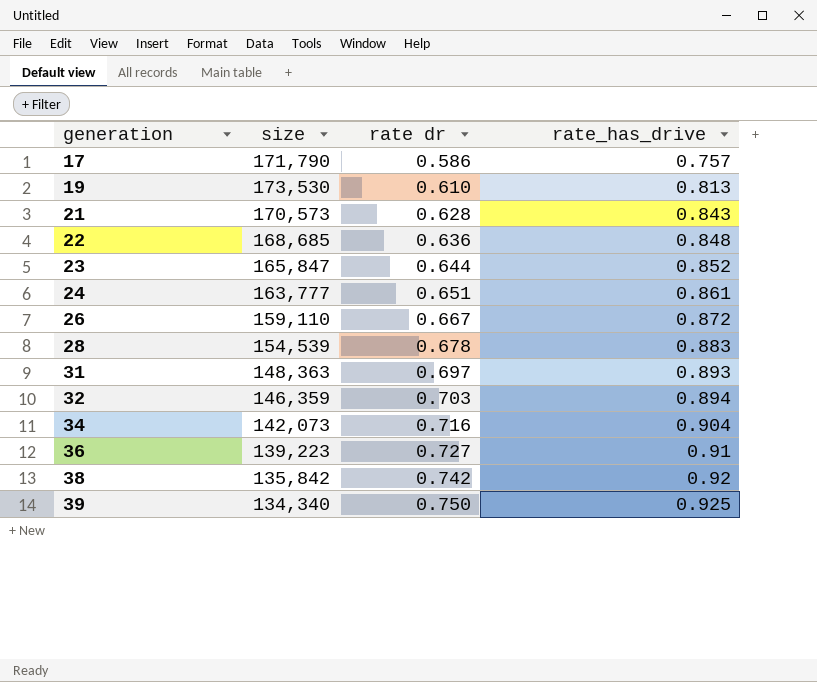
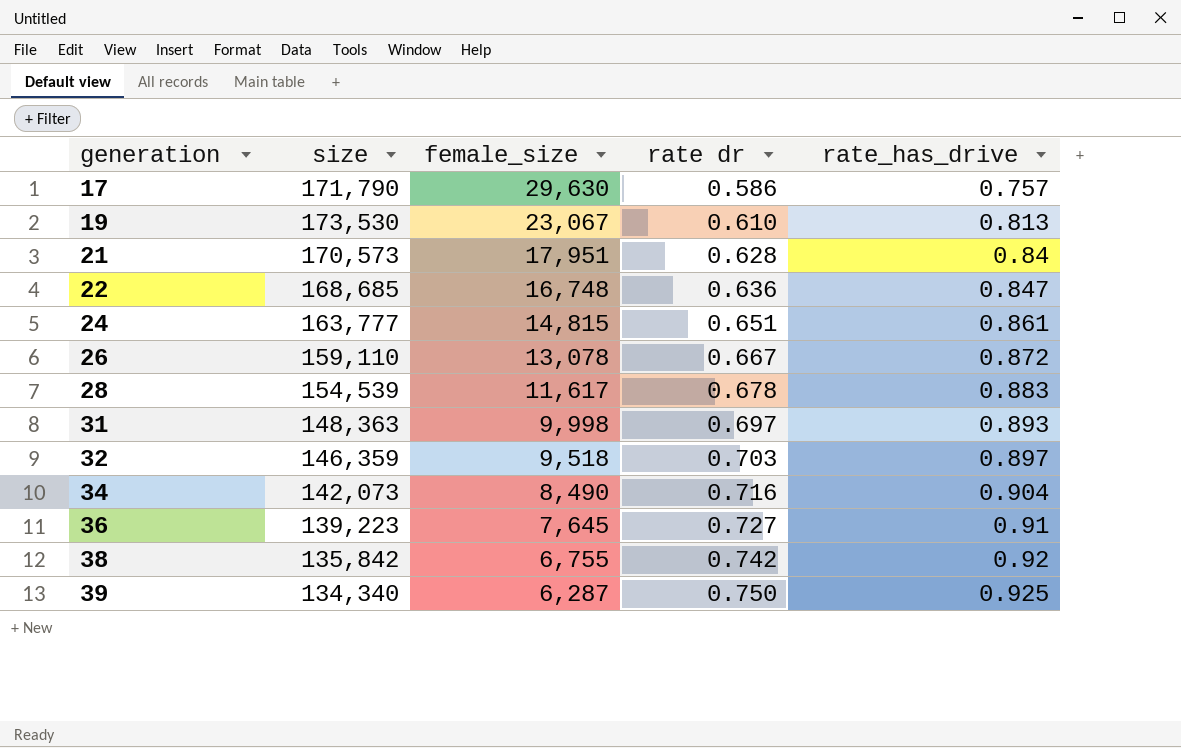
column female_size | position: none -> 3
row 23: 165,847 | 0.644 | 0.852 -> none
21 | rate_has_drive: 0.843 -> 0.84
22 | rate_has_drive: 0.848 -> 0.847
32 | rate_has_drive: 0.894 -> 0.897

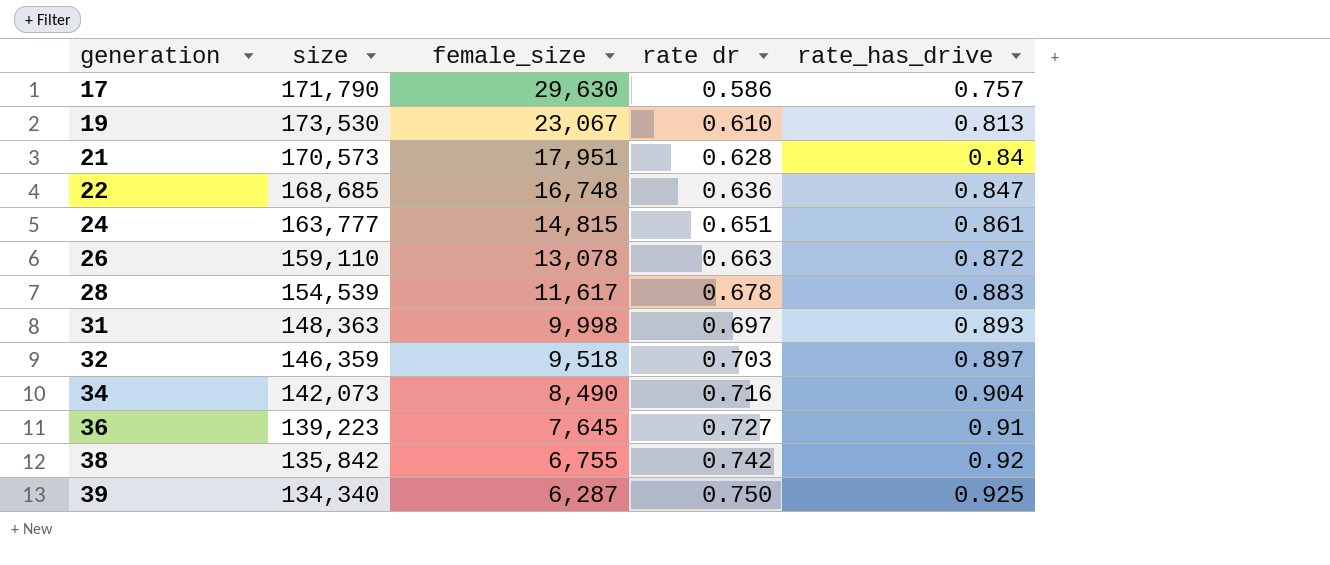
26 | rate dr: 0.667 -> 0.663

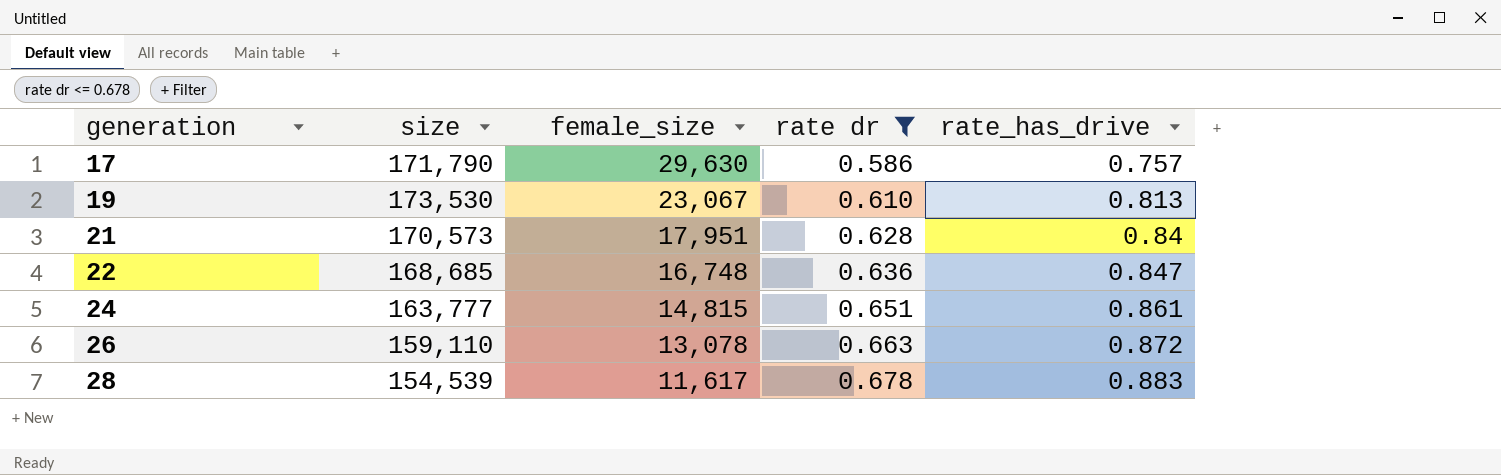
filter: none -> rate dr <= 0.678

